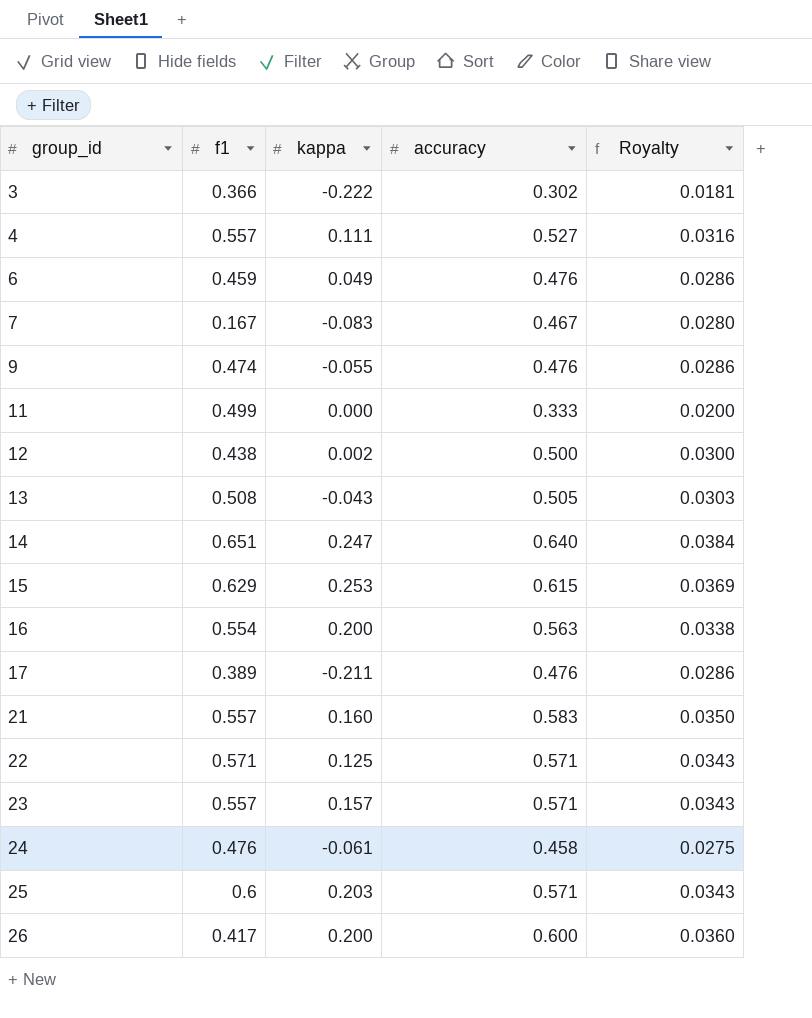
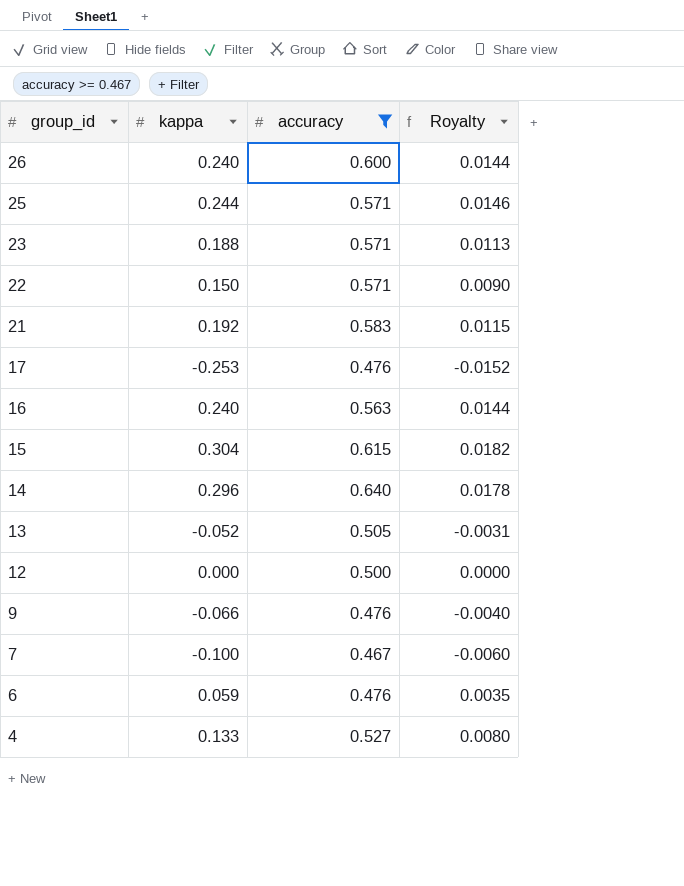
filter: none -> accuracy >= 0.467
row order: group_id ascending -> group_id descending
column f1 | position: 2 -> none
column Royalty | formula: [accuracy] * 0.06 -> [kappa] * 0.06
26 | kappa: 0.200 -> 0.240
25 | kappa: 0.203 -> 0.244
23 | kappa: 0.157 -> 0.188
22 | kappa: 0.125 -> 0.150
21 | kappa: 0.160 -> 0.192
17 | kappa: -0.211 -> -0.253
16 | kappa: 0.200 -> 0.240
15 | kappa: 0.253 -> 0.304
14 | kappa: 0.247 -> 0.296
13 | kappa: -0.043 -> -0.052
12 | kappa: 0.002 -> 0.000
9 | kappa: -0.055 -> -0.066
7 | kappa: -0.083 -> -0.100
6 | kappa: 0.049 -> 0.059
4 | kappa: 0.111 -> 0.133

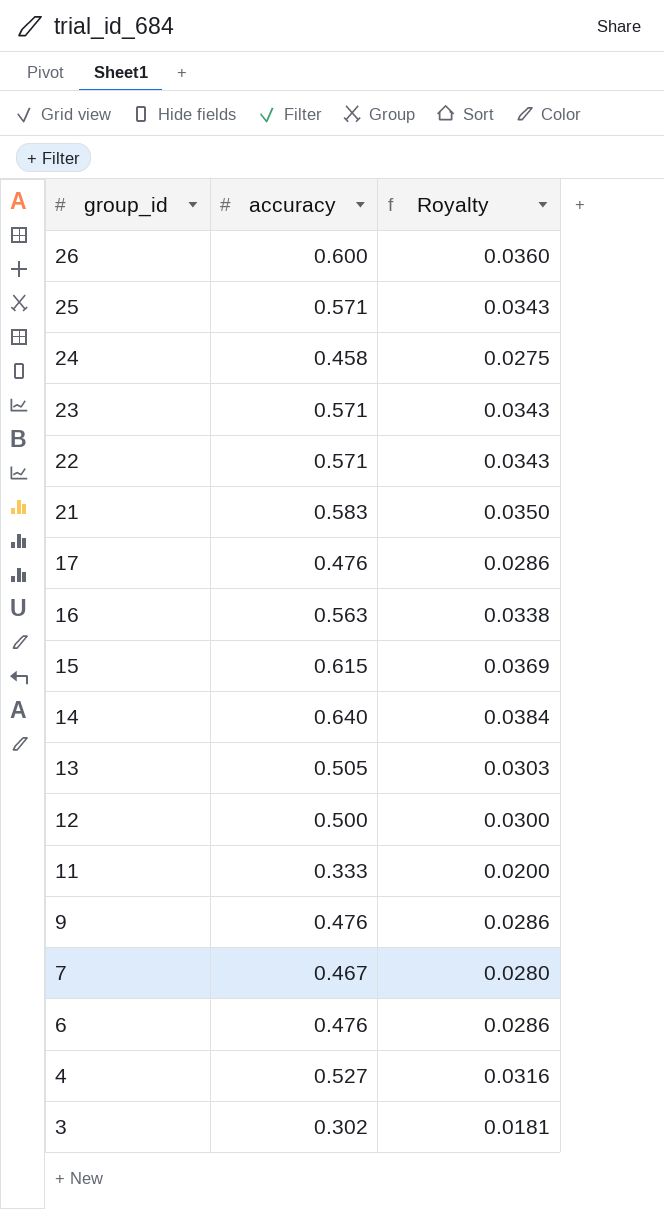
filter: accuracy >= 0.467 -> none
column kappa | position: 2 -> none
column Royalty | formula: [kappa] * 0.06 -> [accuracy] * 0.06

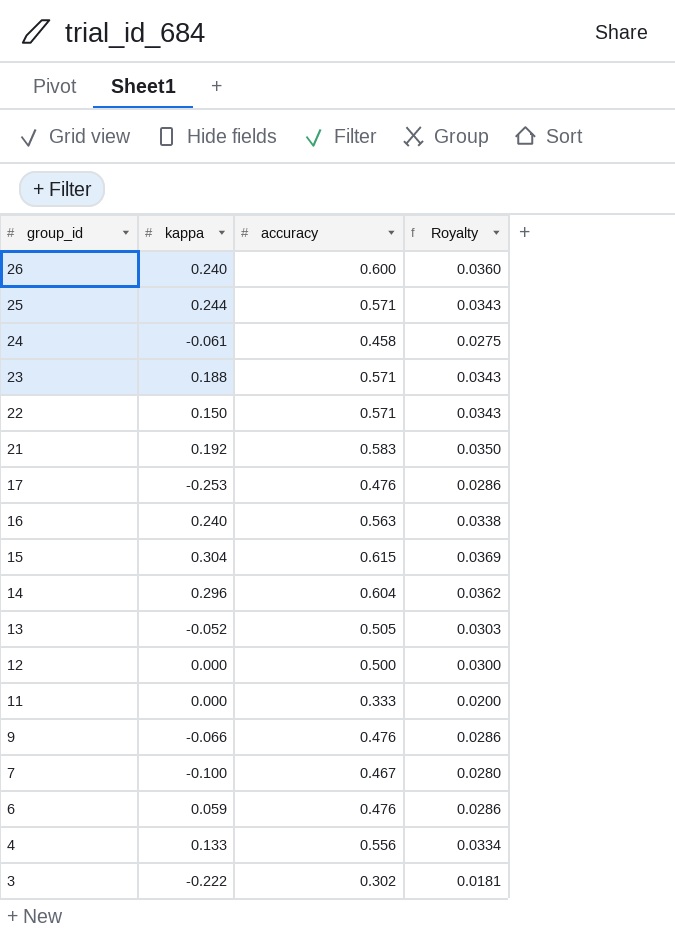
column kappa | position: none -> 2
14 | accuracy: 0.640 -> 0.604
14 | Royalty: 0.0384 -> 0.0362
4 | accuracy: 0.527 -> 0.556
4 | Royalty: 0.0316 -> 0.0334

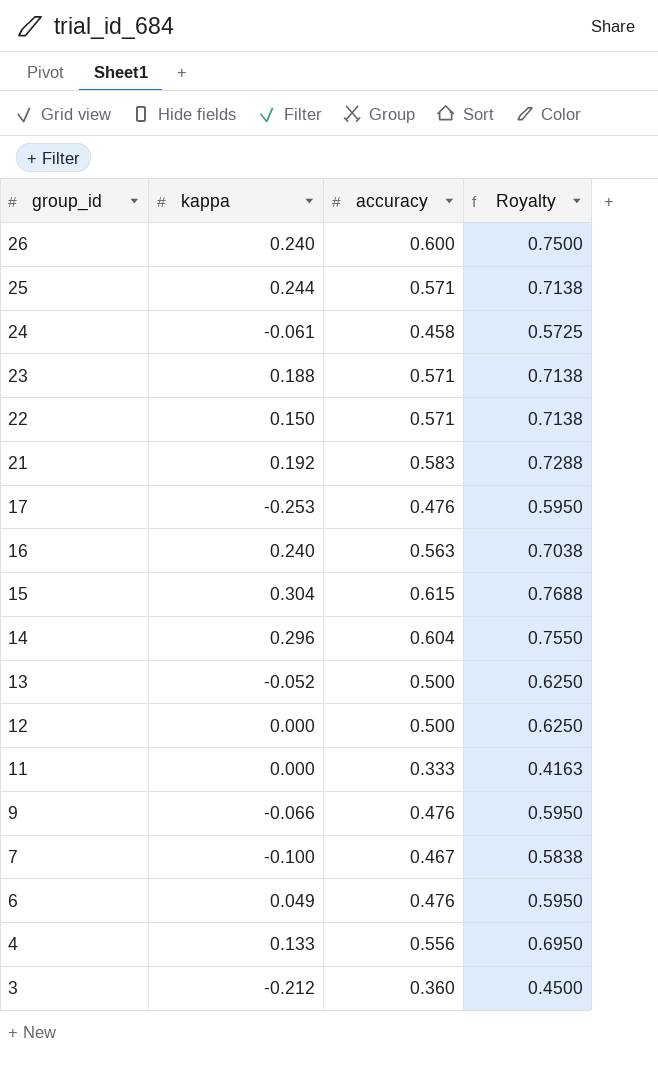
column Royalty | formula: [accuracy] * 0.06 -> [accuracy] * 1.25
13 | accuracy: 0.505 -> 0.500
6 | kappa: 0.059 -> 0.049
3 | kappa: -0.222 -> -0.212
3 | accuracy: 0.302 -> 0.360

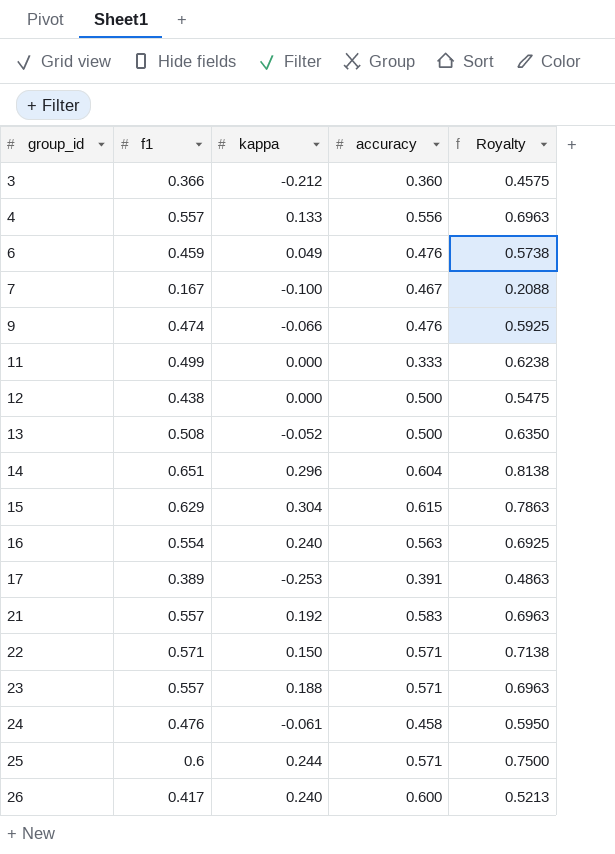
row order: group_id descending -> group_id ascending
column f1 | position: none -> 2
column Royalty | formula: [accuracy] * 1.25 -> [f1] * 1.25
17 | accuracy: 0.476 -> 0.391

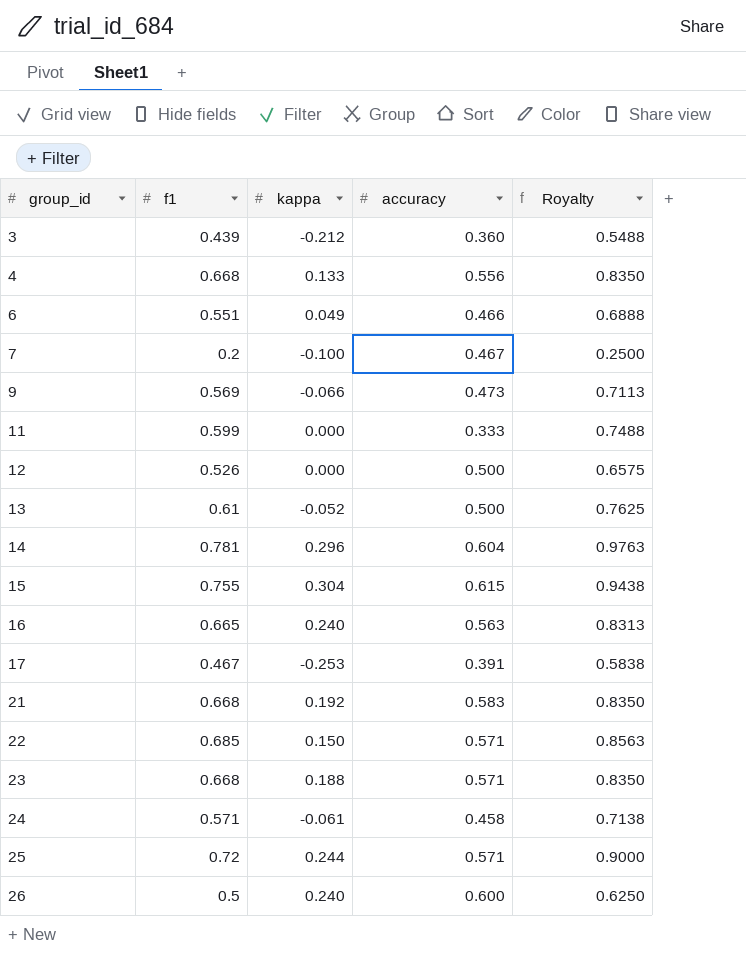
3 | f1: 0.366 -> 0.439
3 | Royalty: 0.4575 -> 0.5488
4 | f1: 0.557 -> 0.668
4 | Royalty: 0.6963 -> 0.8350
6 | f1: 0.459 -> 0.551
6 | accuracy: 0.476 -> 0.466
6 | Royalty: 0.5738 -> 0.6888
7 | f1: 0.167 -> 0.2
7 | Royalty: 0.2088 -> 0.2500
9 | f1: 0.474 -> 0.569
9 | accuracy: 0.476 -> 0.473
9 | Royalty: 0.5925 -> 0.7113
11 | f1: 0.499 -> 0.599
11 | Royalty: 0.6238 -> 0.7488
12 | f1: 0.438 -> 0.526
12 | Royalty: 0.5475 -> 0.6575
13 | f1: 0.508 -> 0.61
13 | Royalty: 0.6350 -> 0.7625
14 | f1: 0.651 -> 0.781
14 | Royalty: 0.8138 -> 0.9763
15 | f1: 0.629 -> 0.755
15 | Royalty: 0.7863 -> 0.9438
16 | f1: 0.554 -> 0.665
16 | Royalty: 0.6925 -> 0.8313
17 | f1: 0.389 -> 0.467
17 | Royalty: 0.4863 -> 0.5838
21 | f1: 0.557 -> 0.668
21 | Royalty: 0.6963 -> 0.8350
22 | f1: 0.571 -> 0.685
22 | Royalty: 0.7138 -> 0.8563
23 | f1: 0.557 -> 0.668
23 | Royalty: 0.6963 -> 0.8350
24 | f1: 0.476 -> 0.571
24 | Royalty: 0.5950 -> 0.7138
25 | f1: 0.6 -> 0.72
25 | Royalty: 0.7500 -> 0.9000
26 | f1: 0.417 -> 0.5
26 | Royalty: 0.5213 -> 0.6250

